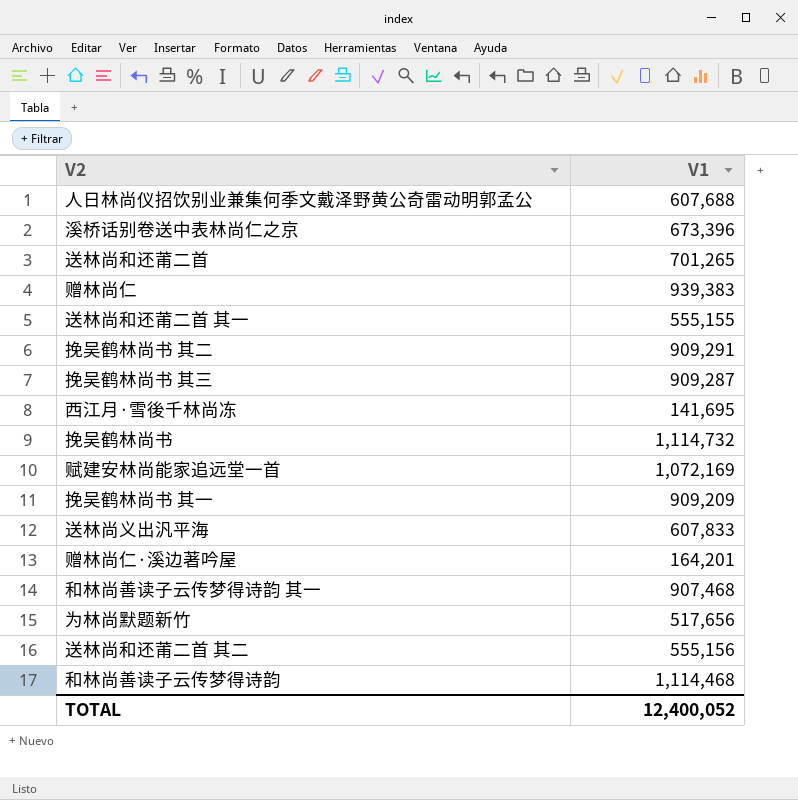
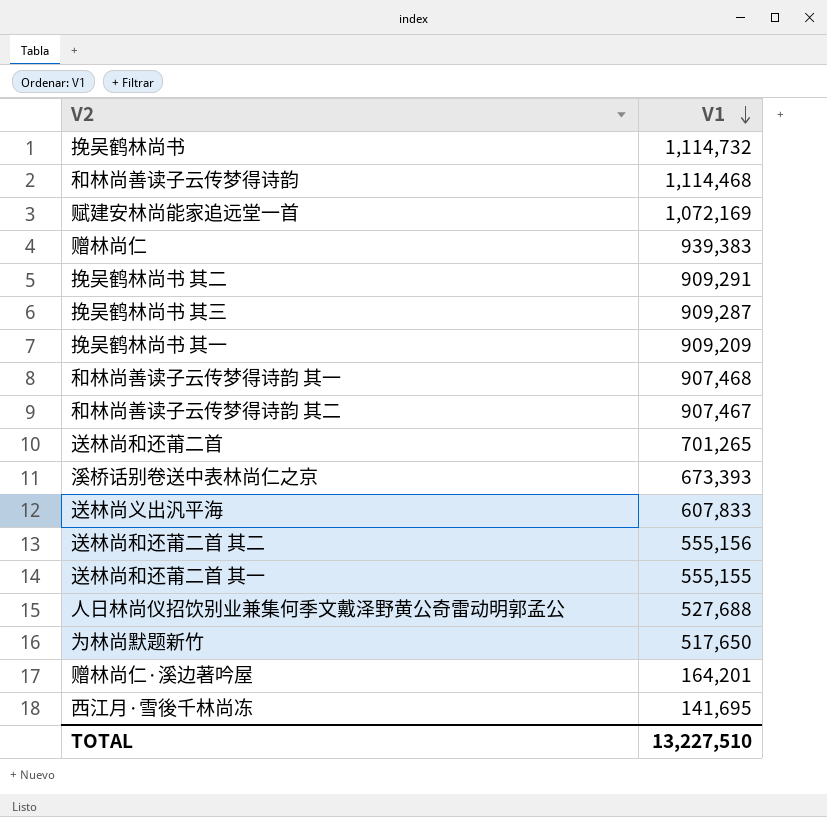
row order: none -> V1 descending
row 和林尚善读子云传梦得诗韵 其二: none -> 907,467
溪桥话别卷送中表林尚仁之京 | V1: 673,396 -> 673,393
人日林尚仪招饮别业兼集何季文戴泽野黄公奇雷动明郭孟公 | V1: 607,688 -> 527,688
为林尚默题新竹 | V1: 517,656 -> 517,650
TOTAL | V1: 12,400,052 -> 13,227,510

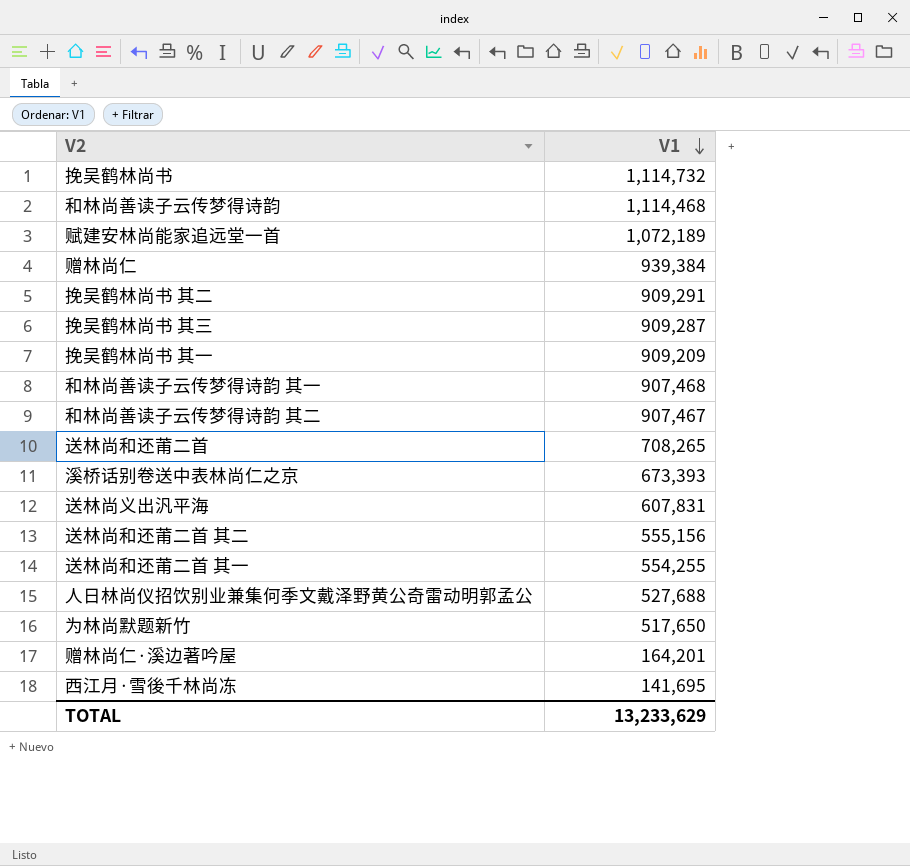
赋建安林尚能家追远堂一首 | V1: 1,072,169 -> 1,072,189
赠林尚仁 | V1: 939,383 -> 939,384
送林尚和还莆二首 | V1: 701,265 -> 708,265
送林尚义出汎平海 | V1: 607,833 -> 607,831
送林尚和还莆二首 其一 | V1: 555,155 -> 554,255
TOTAL | V1: 13,227,510 -> 13,233,629

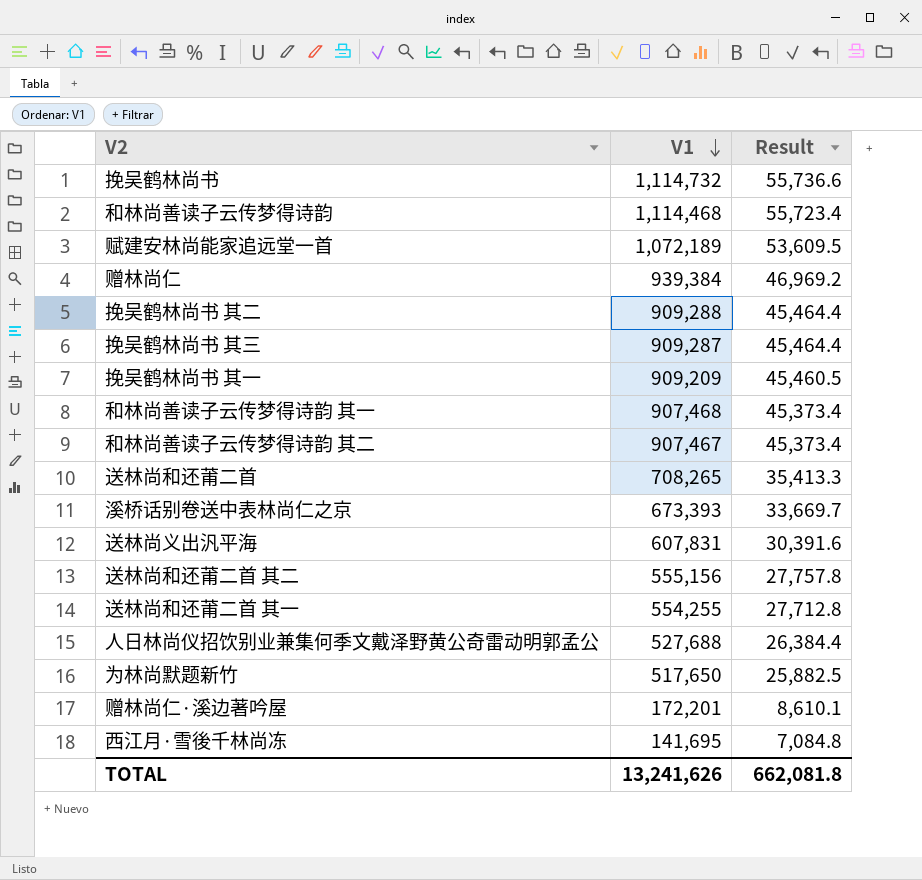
column Result | formula: none -> [V1] * 0.05
挽吴鹤林尚书 其二 | V1: 909,291 -> 909,288
赠林尚仁·溪边著吟屋 | V1: 164,201 -> 172,201
TOTAL | V1: 13,233,629 -> 13,241,626

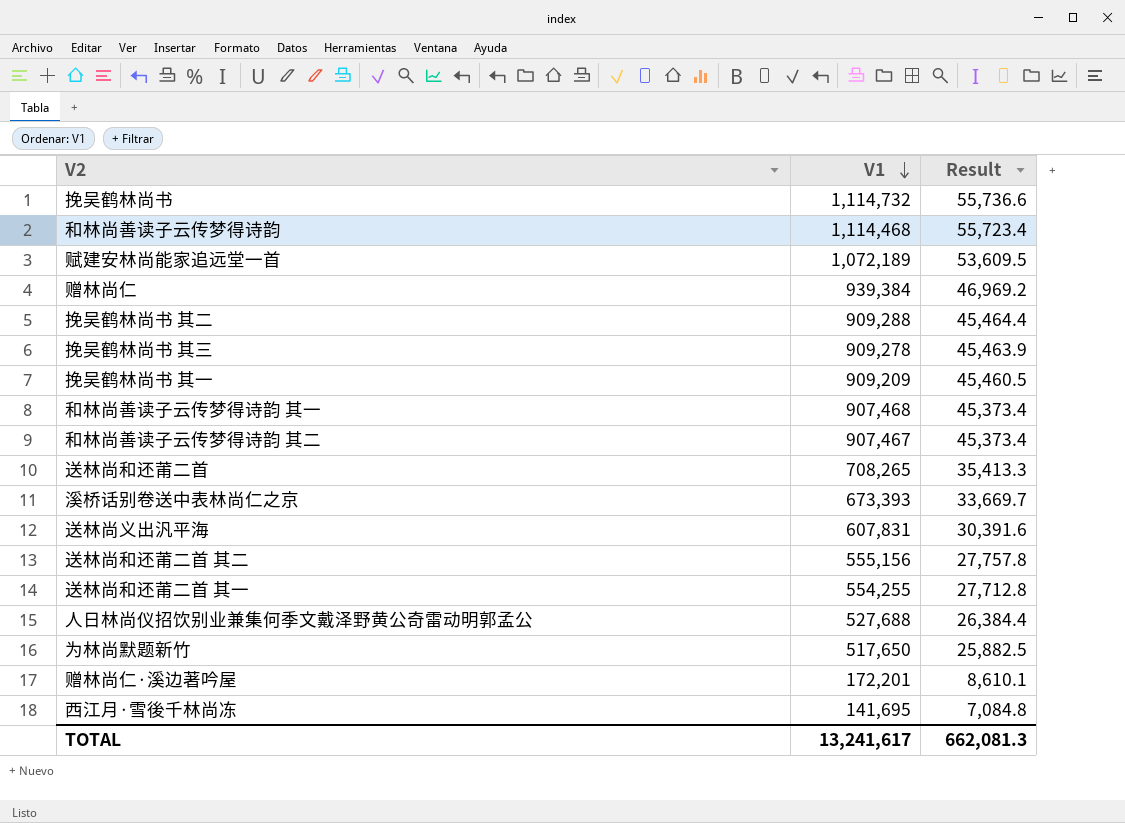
挽吴鹤林尚书 其三 | V1: 909,287 -> 909,278
挽吴鹤林尚书 其三 | Result: 45,464.4 -> 45,463.9
TOTAL | V1: 13,241,626 -> 13,241,617
TOTAL | Result: 662,081.8 -> 662,081.3

